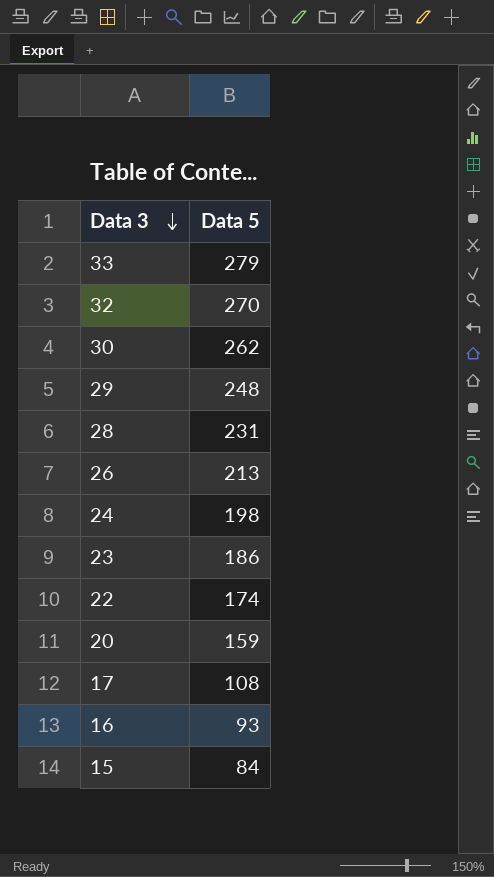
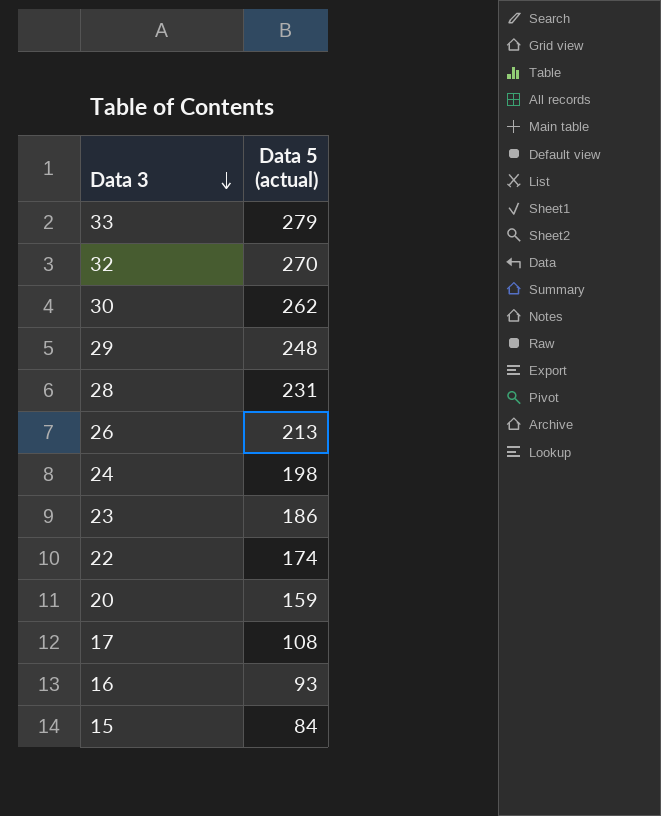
column name: Data 5 -> Data 5 (actual)

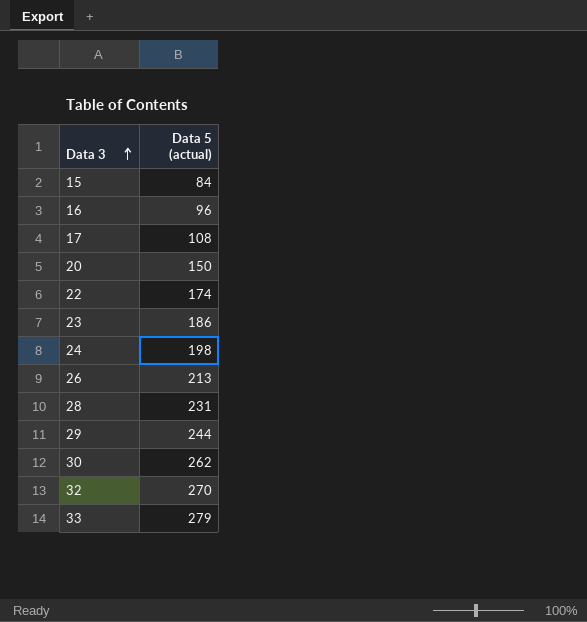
row order: Data 3 descending -> Data 3 ascending
16 | Data 5 (actual): 93 -> 96
20 | Data 5 (actual): 159 -> 150
29 | Data 5 (actual): 248 -> 244

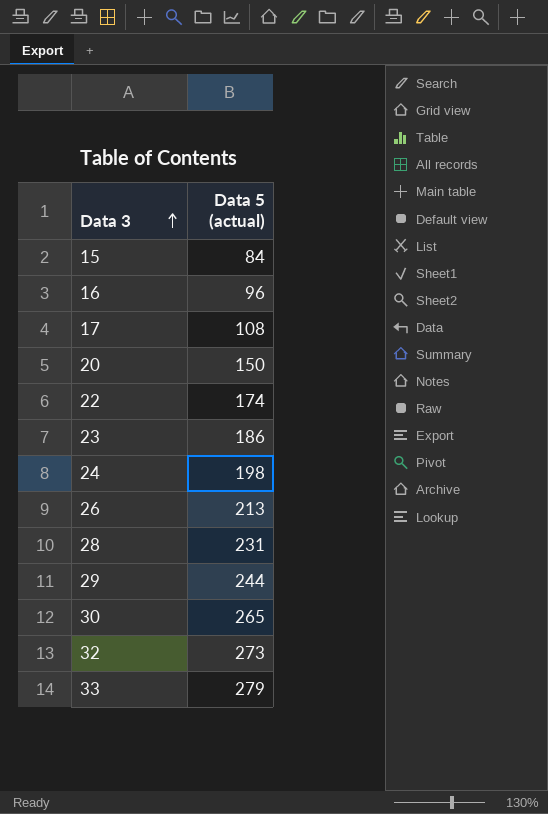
30 | Data 5 (actual): 262 -> 265
32 | Data 5 (actual): 270 -> 273

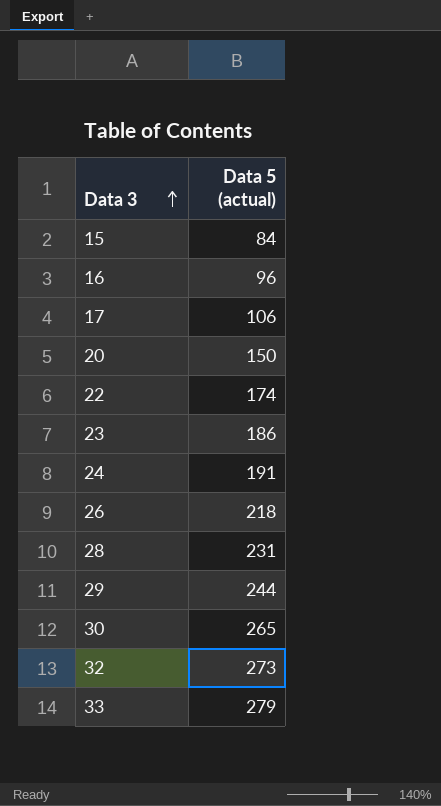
17 | Data 5 (actual): 108 -> 106
24 | Data 5 (actual): 198 -> 191
26 | Data 5 (actual): 213 -> 218

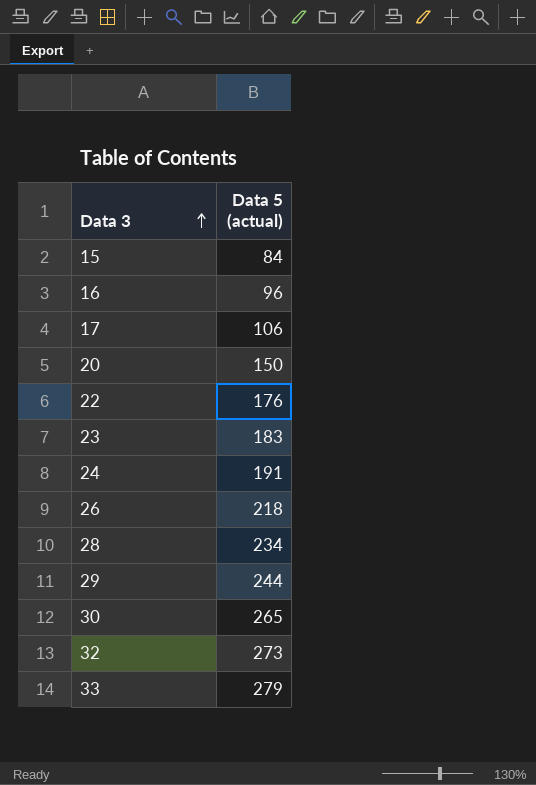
22 | Data 5 (actual): 174 -> 176
23 | Data 5 (actual): 186 -> 183
28 | Data 5 (actual): 231 -> 234

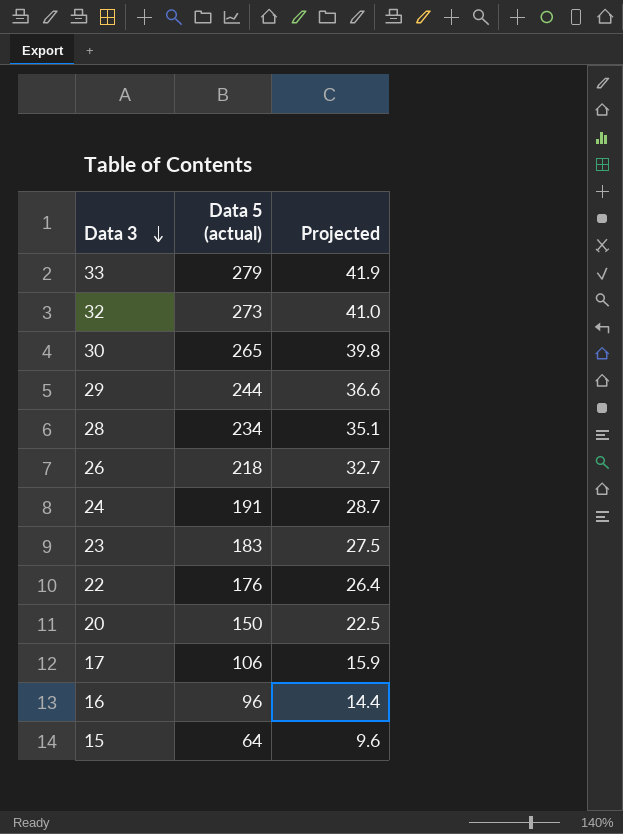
row order: Data 3 ascending -> Data 3 descending
column Projected | formula: none -> [Data 5 (actual)] * 0.15
15 | Data 5 (actual): 84 -> 64

